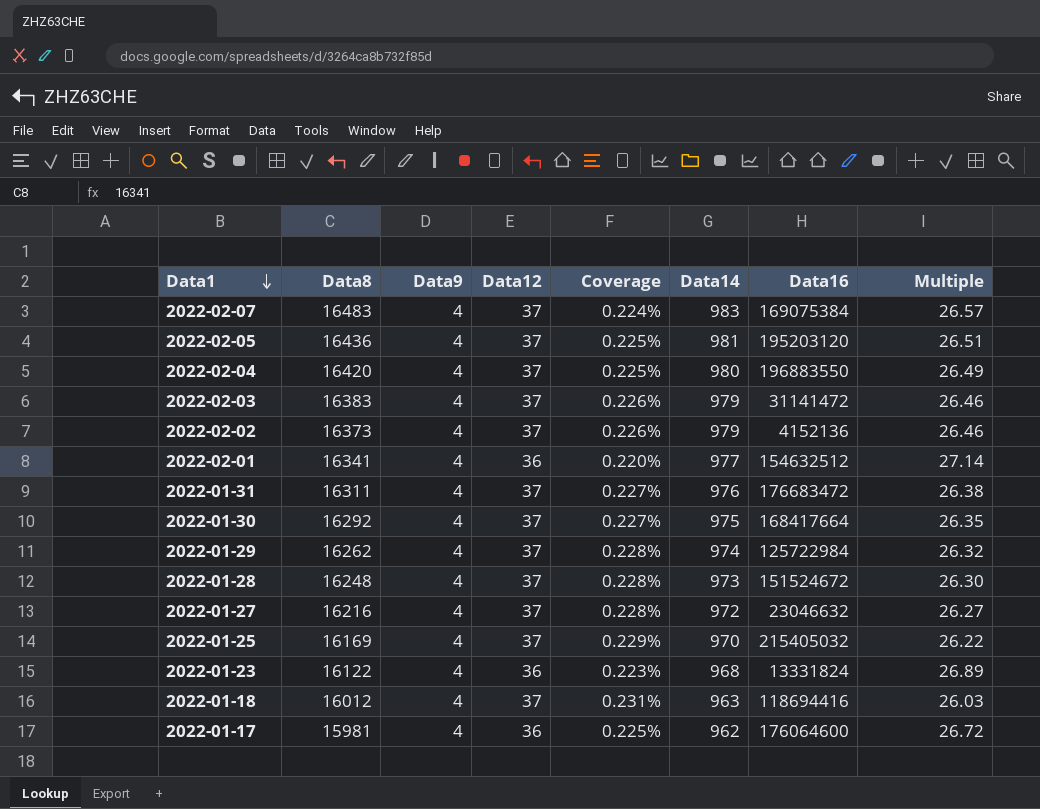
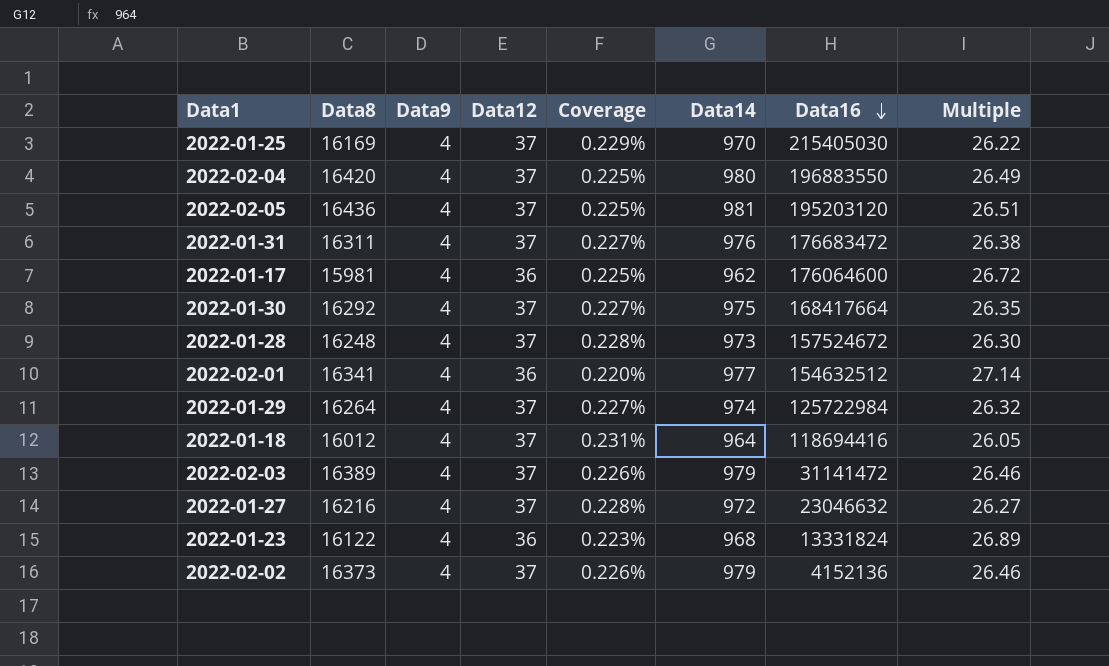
row order: Data1 descending -> Data16 descending
row 2022-02-07: 16483 | 4 | 37 | 0.224% | 983 | 169075384 | 26.57 -> none
2022-01-25 | Data16: 215405032 -> 215405030
2022-01-28 | Data16: 151524672 -> 157524672
2022-01-29 | Data8: 16262 -> 16264
2022-01-29 | Coverage: 0.228% -> 0.227%
2022-01-18 | Data14: 963 -> 964
2022-01-18 | Multiple: 26.03 -> 26.05
2022-02-03 | Data8: 16383 -> 16389

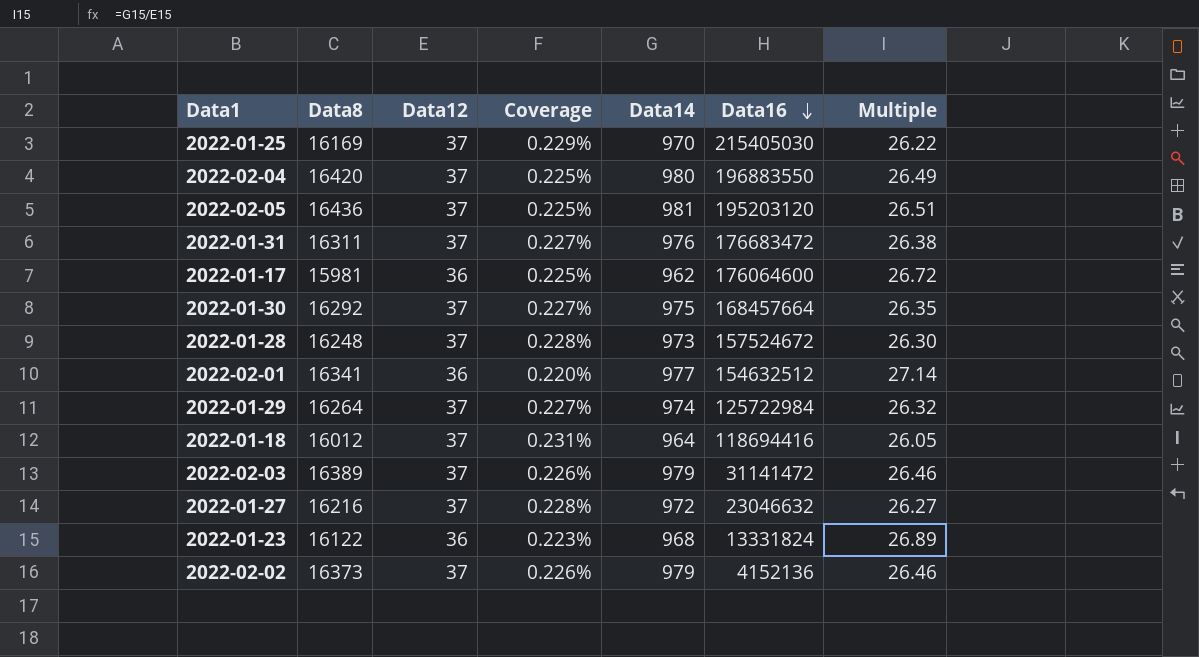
column Data9 | position: 3 -> none
2022-01-30 | Data16: 168417664 -> 168457664

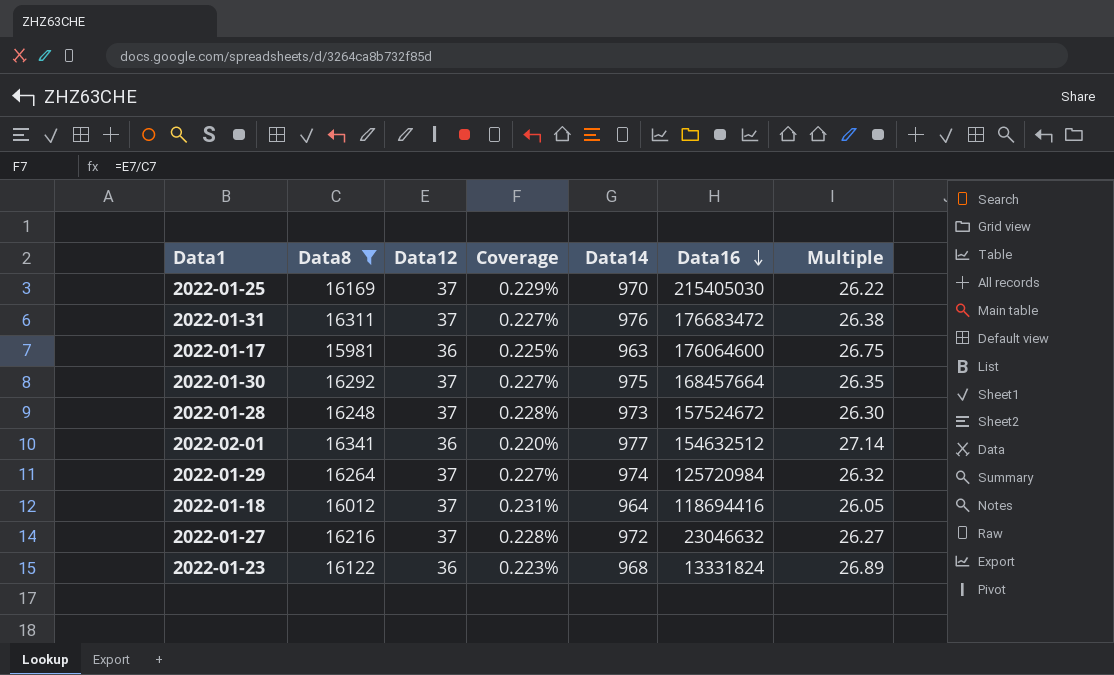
filter: none -> Data8 <= 16341
2022-01-17 | Data14: 962 -> 963
2022-01-17 | Multiple: 26.72 -> 26.75
2022-01-29 | Data16: 125722984 -> 125720984

